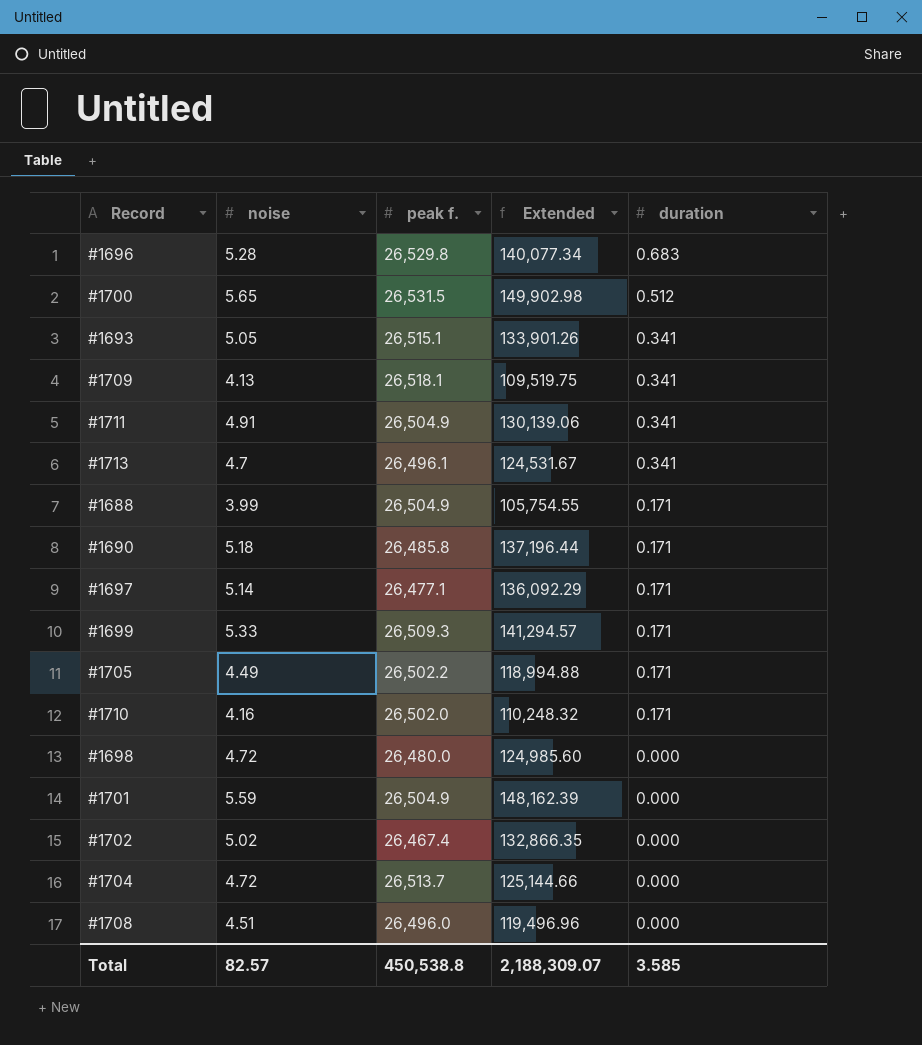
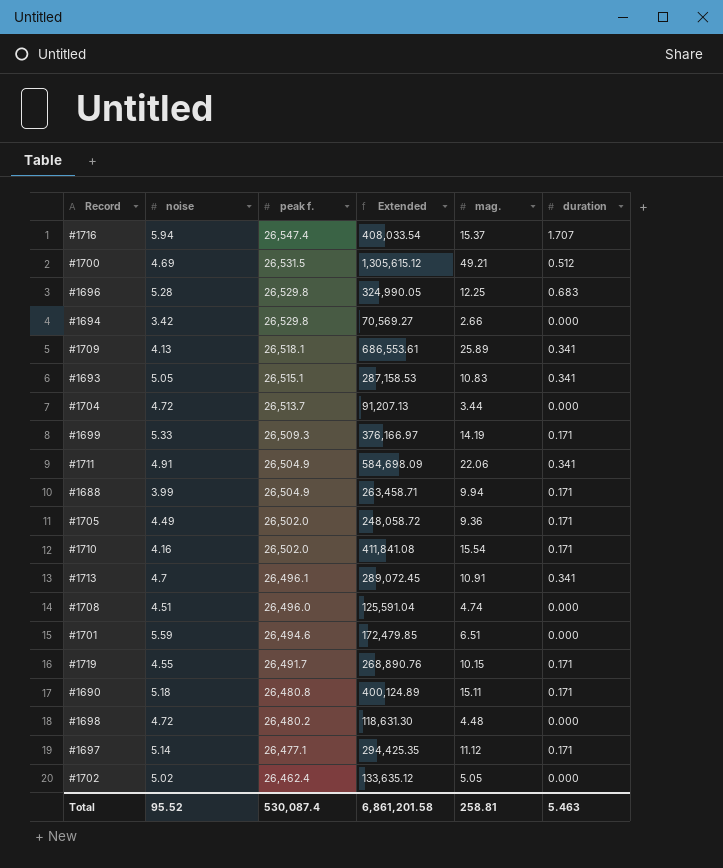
row order: duration descending -> peak f. descending
column Extended | formula: [noise] * [peak f.] -> [peak f.] * [mag.]
column mag. | position: none -> 5
row #1716: none -> 5.94 | 26,547.4 | 408,033.54 | 15.37 | 1.707
#1700 | noise: 5.65 -> 4.69
row #1694: none -> 3.42 | 26,529.8 | 70,569.27 | 2.66 | 0.000
#1705 | peak f.: 26,502.2 -> 26,502.0
#1701 | peak f.: 26,504.9 -> 26,494.6
row #1719: none -> 4.55 | 26,491.7 | 268,890.76 | 10.15 | 0.171
#1690 | peak f.: 26,485.8 -> 26,480.8
#1698 | peak f.: 26,480.0 -> 26,480.2
#1702 | peak f.: 26,467.4 -> 26,462.4
Total | noise: 82.57 -> 95.52
Total | peak f.: 450,538.8 -> 530,087.4
Total | Extended: 2,188,309.07 -> 6,861,201.58
Total | duration: 3.585 -> 5.463

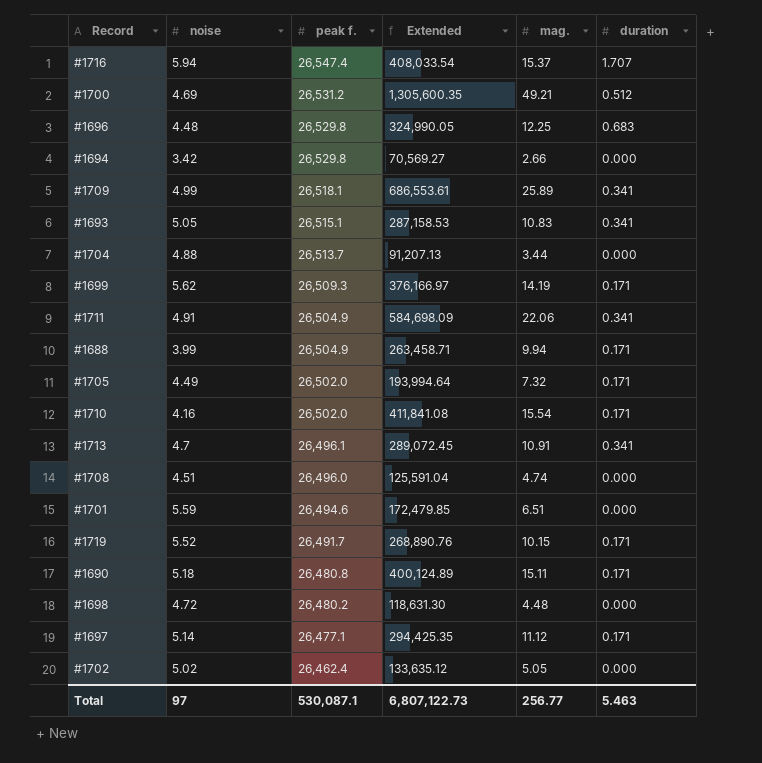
#1700 | peak f.: 26,531.5 -> 26,531.2
#1700 | Extended: 1,305,615.12 -> 1,305,600.35
#1696 | noise: 5.28 -> 4.48
#1709 | noise: 4.13 -> 4.99
#1704 | noise: 4.72 -> 4.88
#1699 | noise: 5.33 -> 5.62
#1705 | Extended: 248,058.72 -> 193,994.64
#1705 | mag.: 9.36 -> 7.32
#1719 | noise: 4.55 -> 5.52
Total | noise: 95.52 -> 97
Total | peak f.: 530,087.4 -> 530,087.1
Total | Extended: 6,861,201.58 -> 6,807,122.73
Total | mag.: 258.81 -> 256.77

